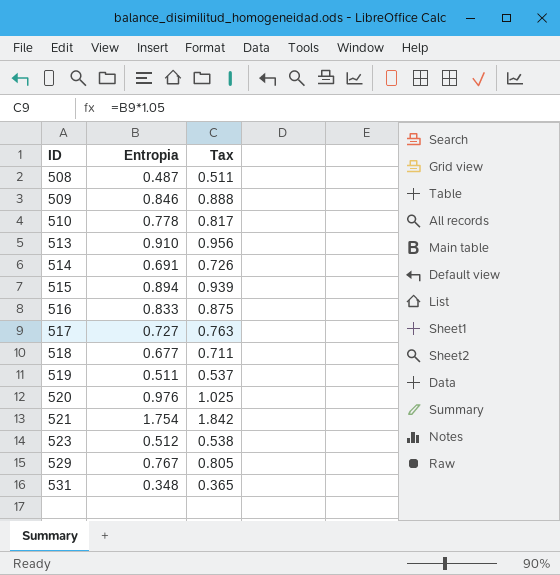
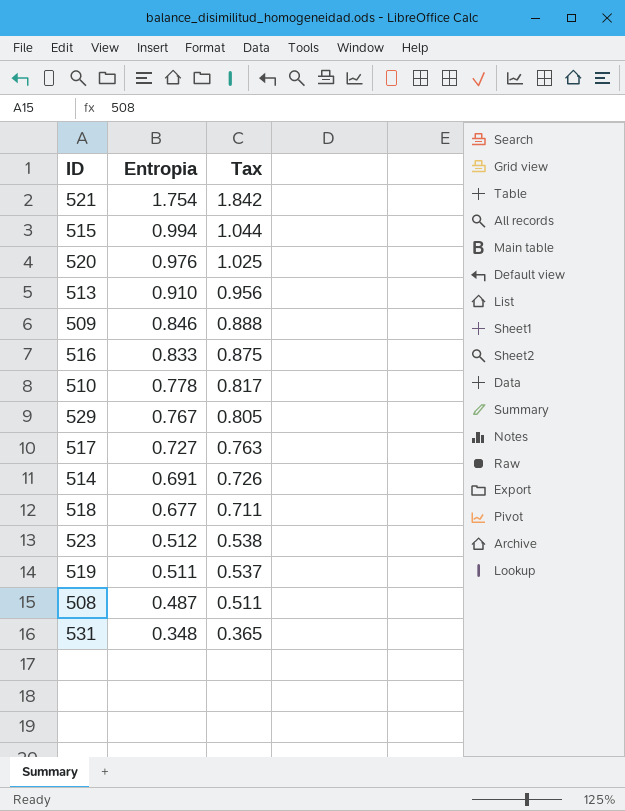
row order: ID ascending -> Entropia descending
515 | Entropia: 0.894 -> 0.994
515 | Tax: 0.939 -> 1.044

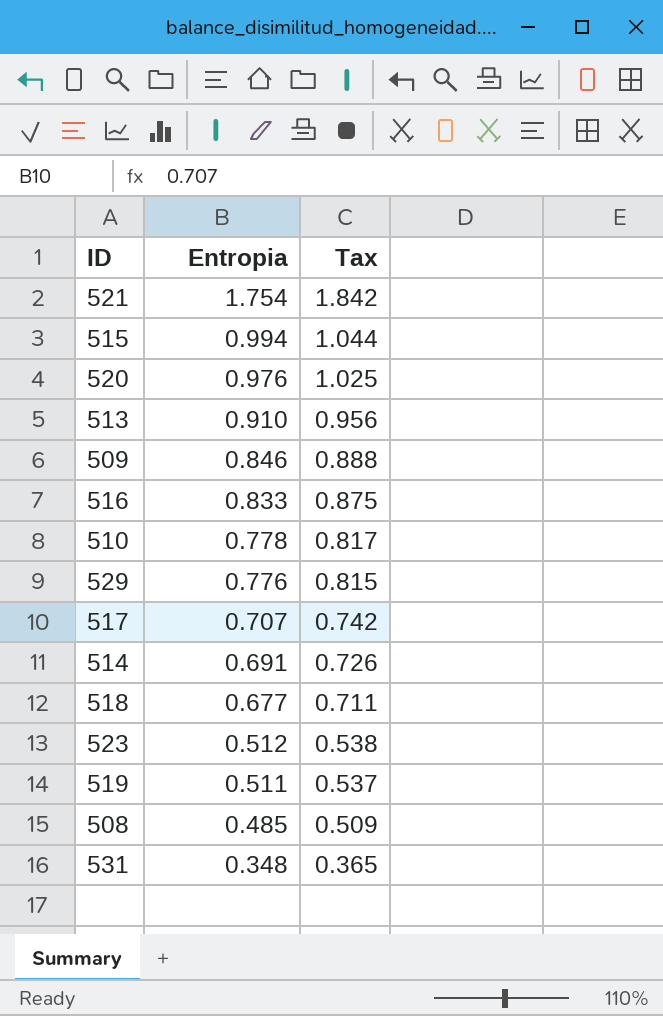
529 | Entropia: 0.767 -> 0.776
529 | Tax: 0.805 -> 0.815
517 | Entropia: 0.727 -> 0.707
517 | Tax: 0.763 -> 0.742
508 | Entropia: 0.487 -> 0.485
508 | Tax: 0.511 -> 0.509

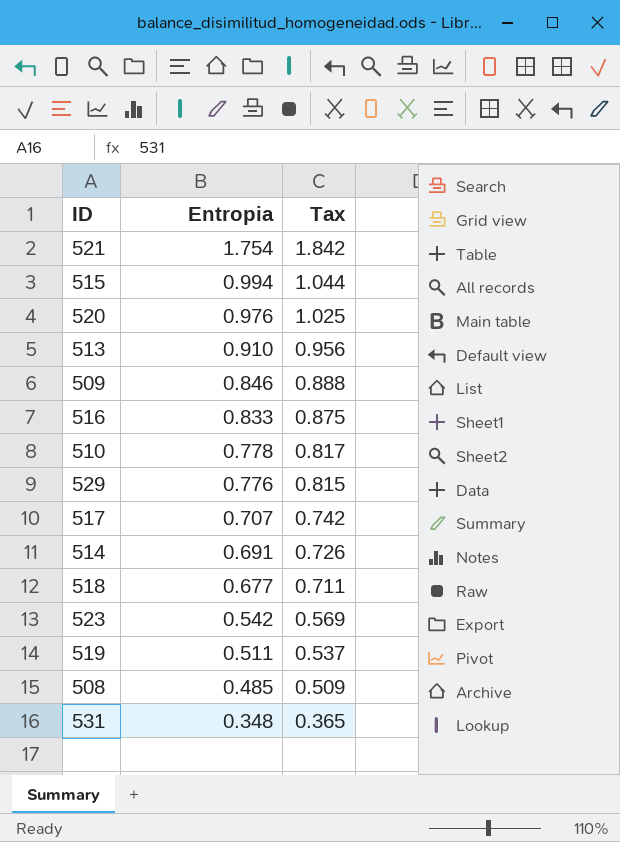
523 | Entropia: 0.512 -> 0.542
523 | Tax: 0.538 -> 0.569

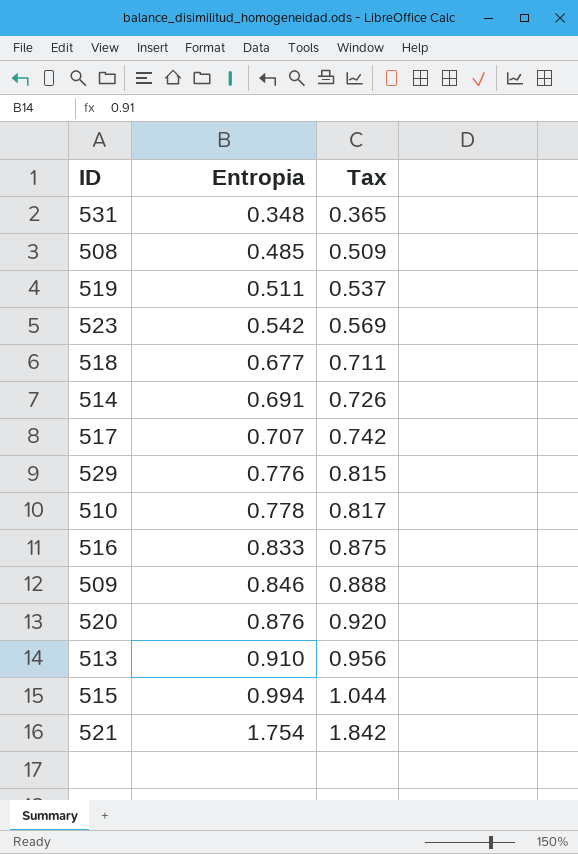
row order: Entropia descending -> Entropia ascending
520 | Entropia: 0.976 -> 0.876
520 | Tax: 1.025 -> 0.920

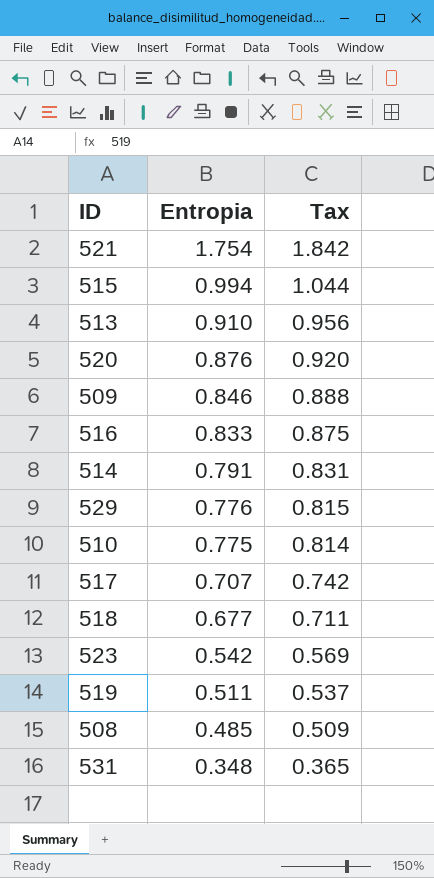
row order: Entropia ascending -> Entropia descending
514 | Entropia: 0.691 -> 0.791
514 | Tax: 0.726 -> 0.831
510 | Entropia: 0.778 -> 0.775
510 | Tax: 0.817 -> 0.814

